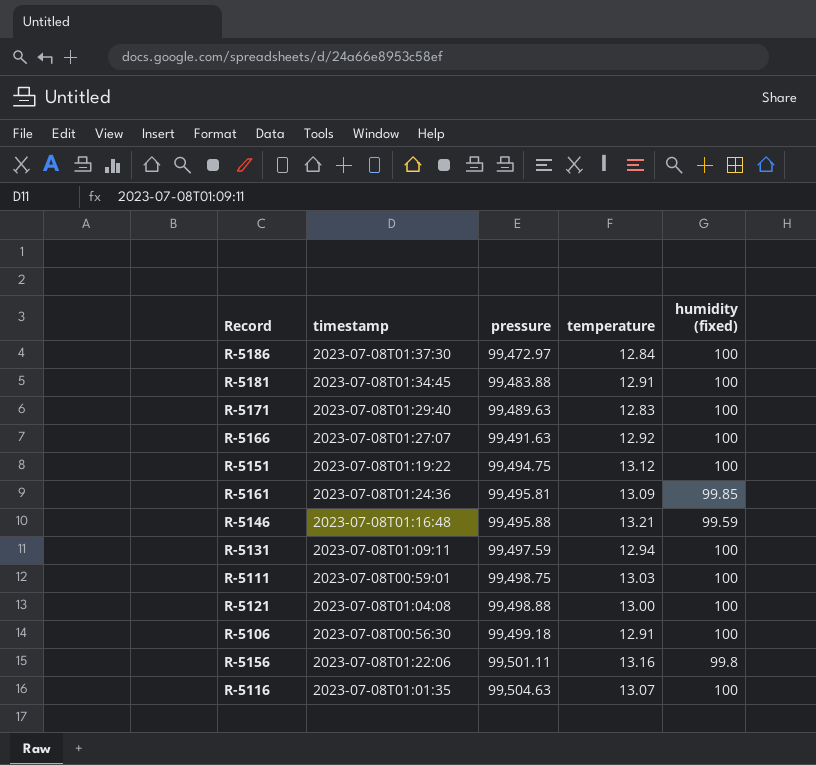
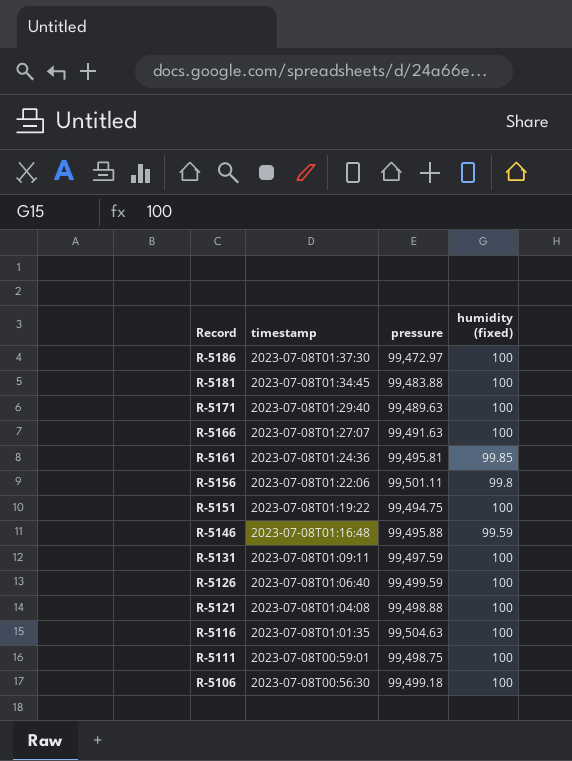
row order: pressure ascending -> Record descending
column temperature | position: 4 -> none
row R-5126: none -> 2023-07-08T01:06:40 | 99,499.59 | 100

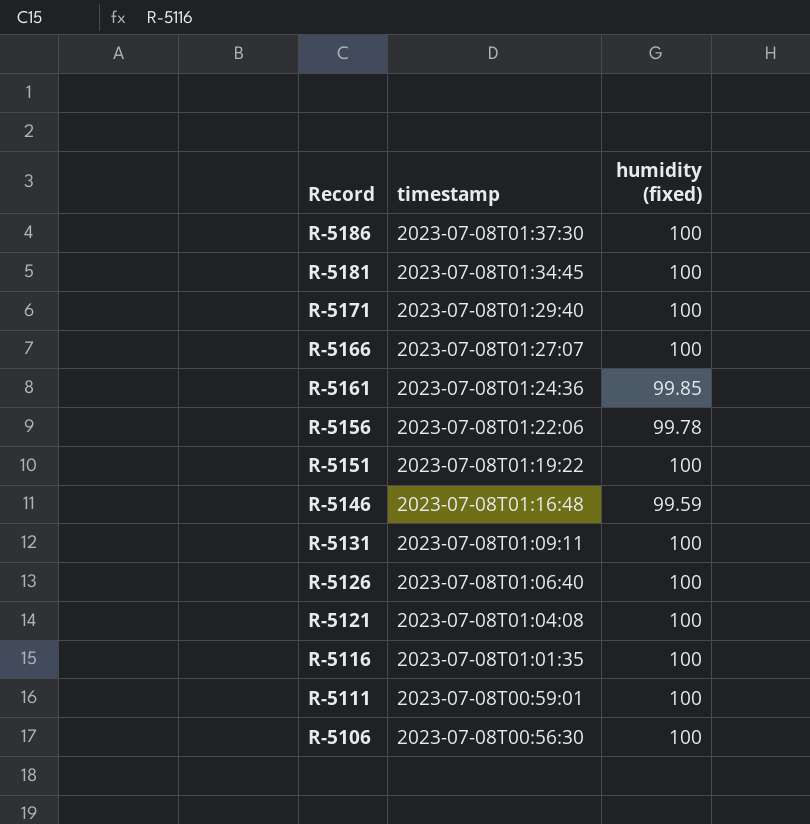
column pressure | position: 3 -> none
R-5156 | humidity (fixed): 99.8 -> 99.78

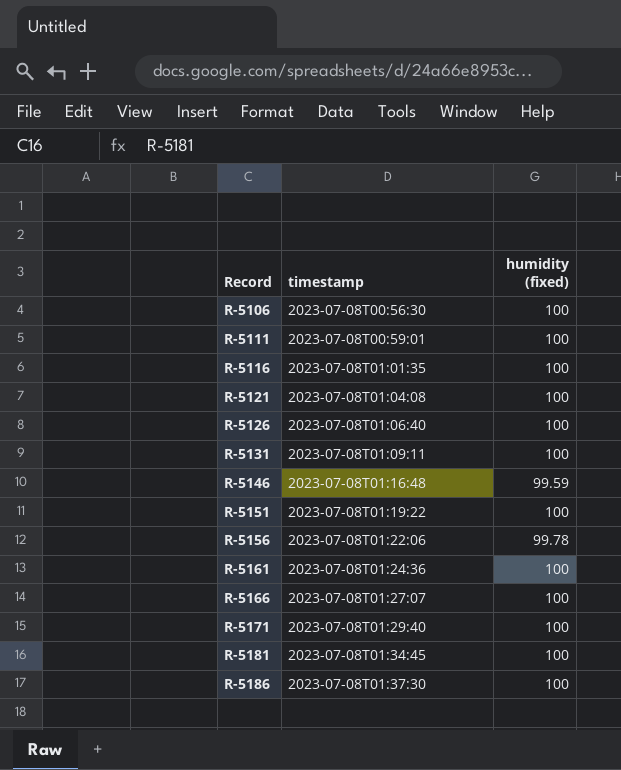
row order: Record descending -> Record ascending
R-5161 | humidity (fixed): 99.85 -> 100

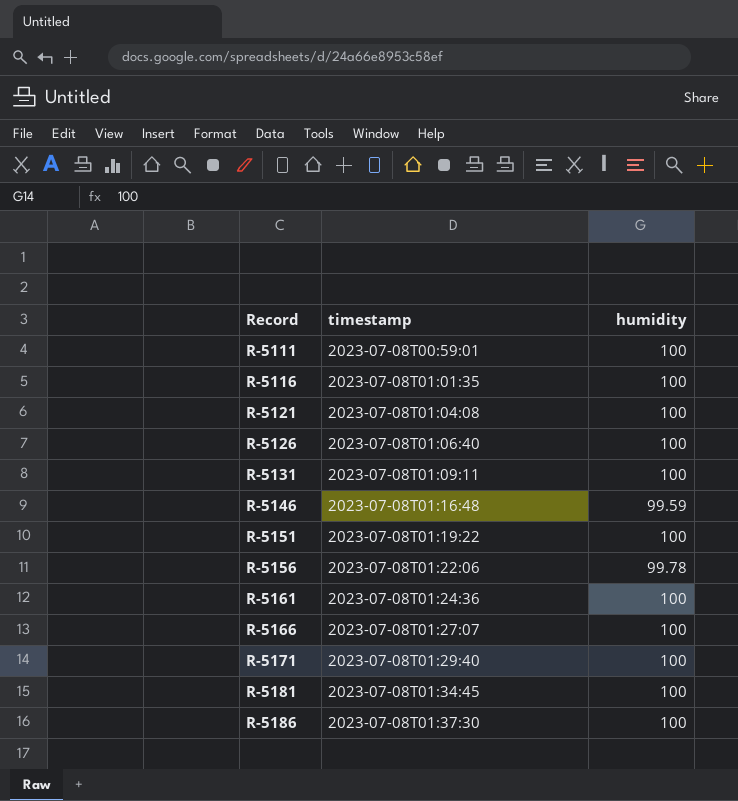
column name: humidity (fixed) -> humidity
row R-5106: 2023-07-08T00:56:30 | 100 -> none

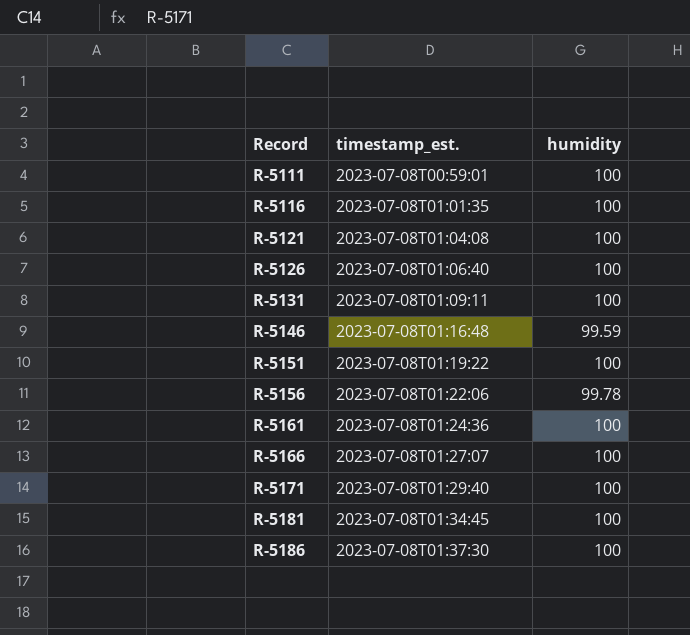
column name: timestamp -> timestamp_est.

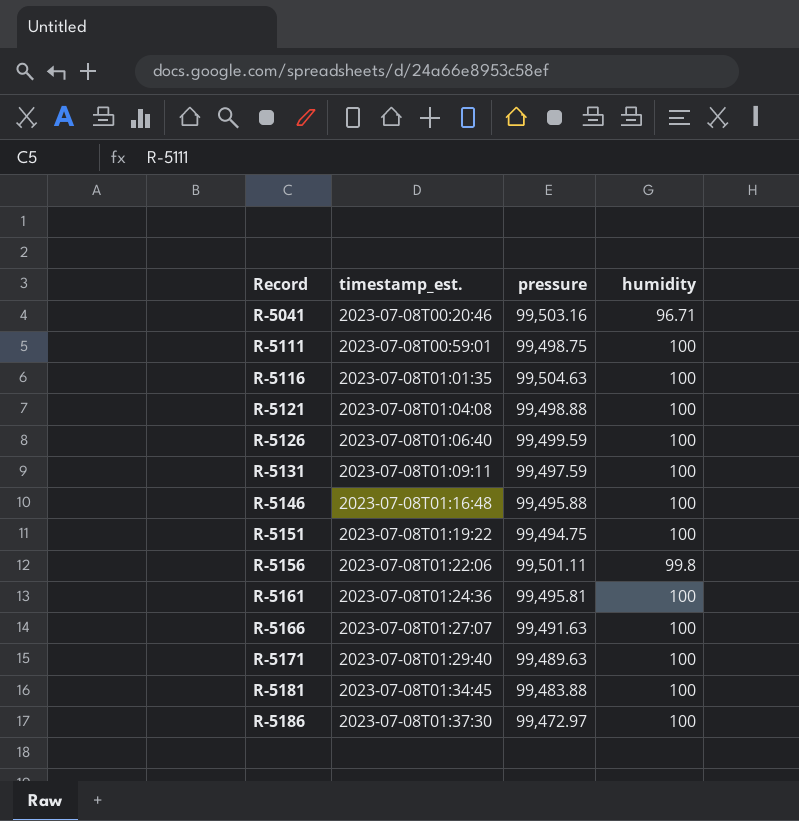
column pressure | position: none -> 3
row R-5041: none -> 2023-07-08T00:20:46 | 99,503.16 | 96.71
R-5146 | humidity: 99.59 -> 100
R-5156 | humidity: 99.78 -> 99.8

